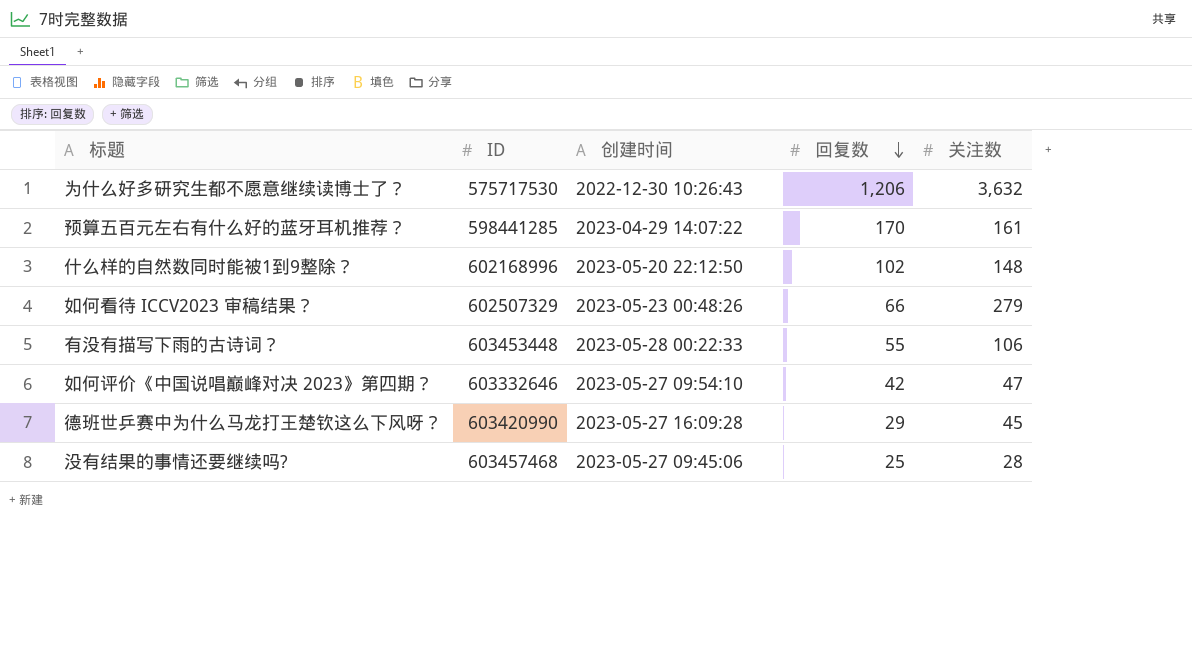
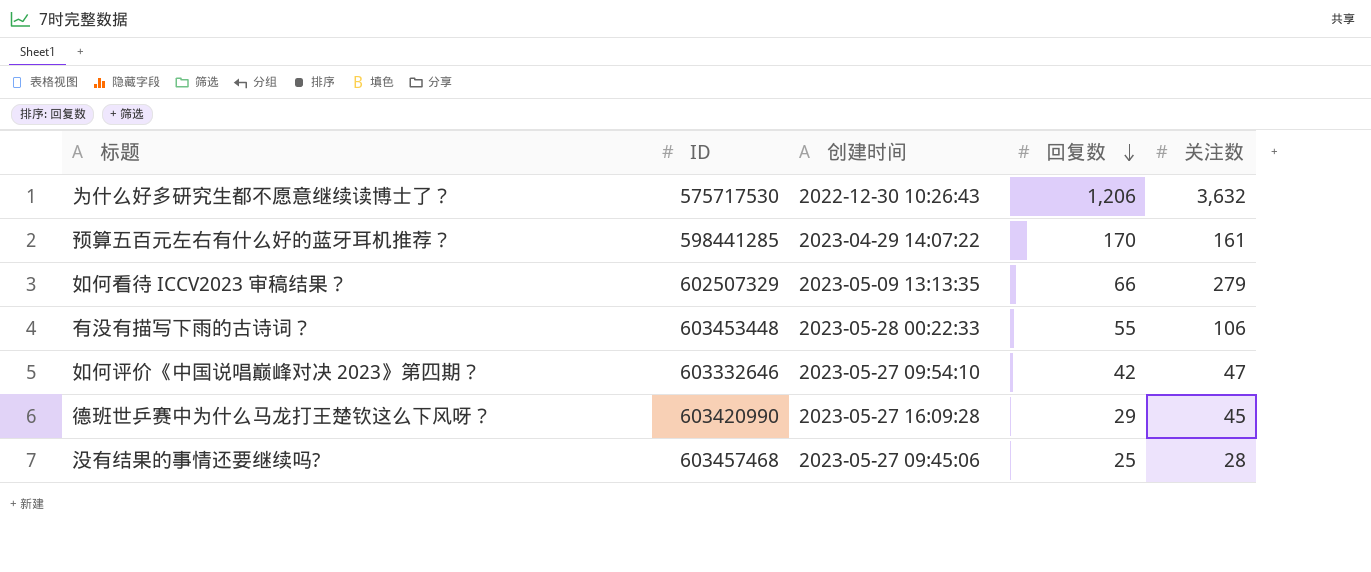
row 什么样的自然数同时能被1到9整除？: 602168996 | 2023-05-20 22:12:50 | 102 | 148 -> none
如何看待 ICCV2023 审稿结果？ | 创建时间: 2023-05-23 00:48:26 -> 2023-05-09 13:13:35

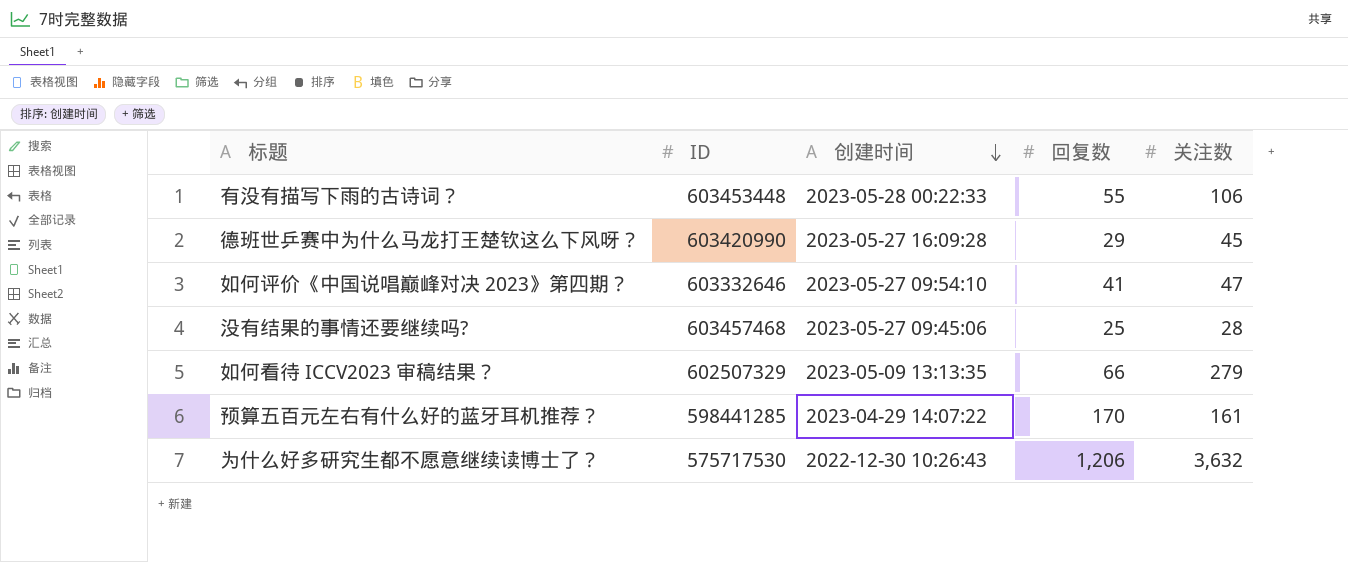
row order: 回复数 descending -> 创建时间 descending
如何评价《中国说唱巅峰对决 2023》第四期？ | 回复数: 42 -> 41

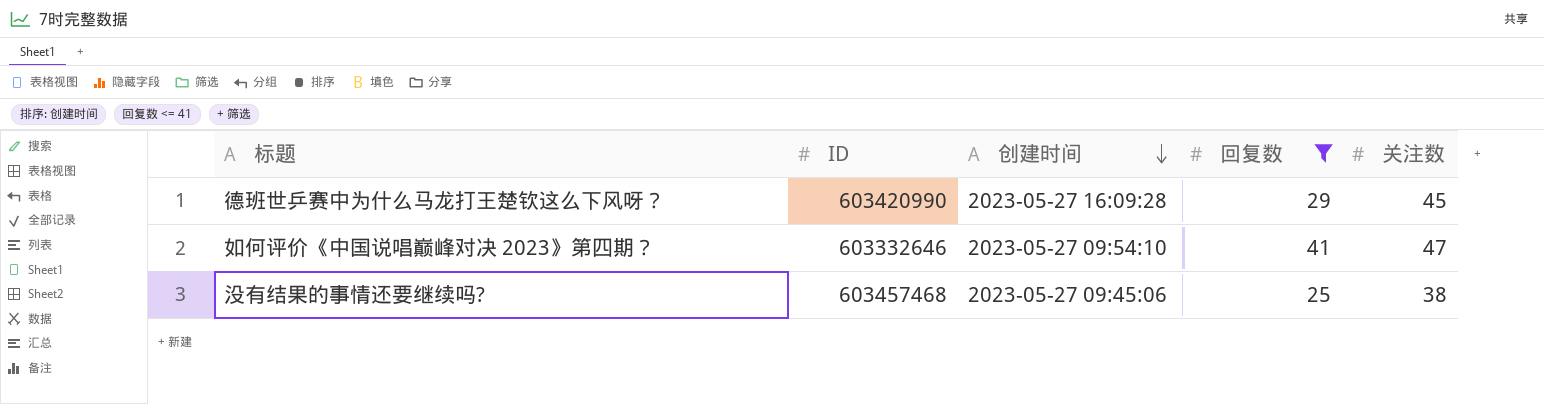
filter: none -> 回复数 <= 41
没有结果的事情还要继续吗? | 关注数: 28 -> 38

